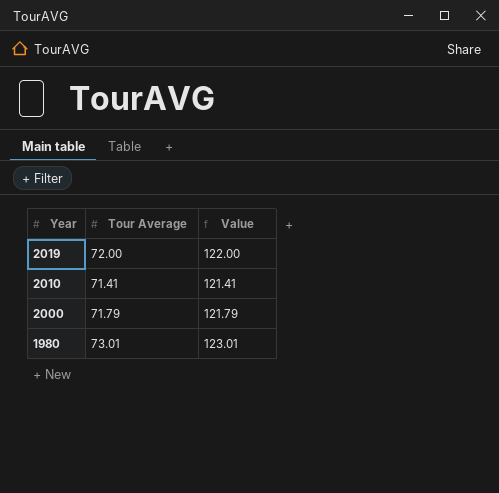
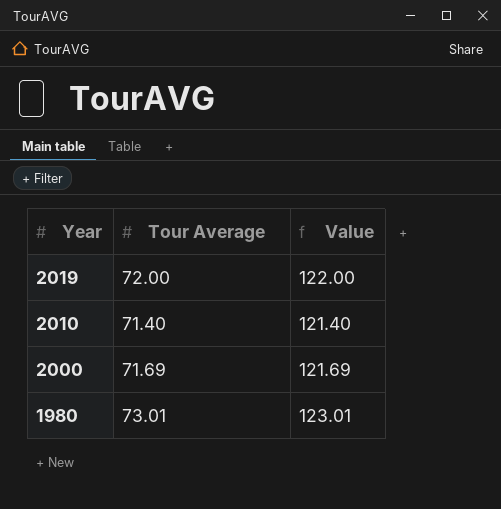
2010 | Tour Average: 71.41 -> 71.40
2010 | Value: 121.41 -> 121.40
2000 | Tour Average: 71.79 -> 71.69
2000 | Value: 121.79 -> 121.69

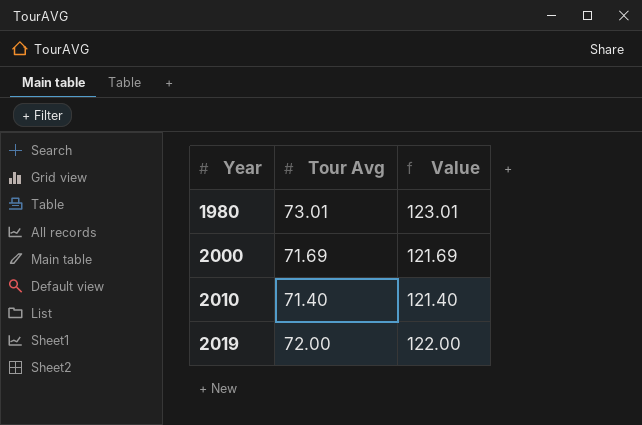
row order: Year descending -> Year ascending
column name: Tour Average -> Tour Avg

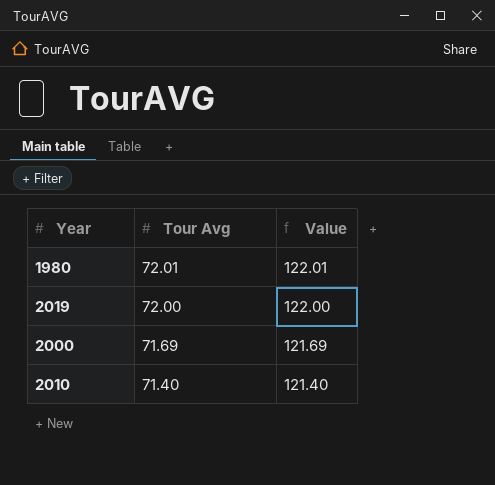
row order: Year ascending -> Tour Avg descending
1980 | Tour Avg: 73.01 -> 72.01
1980 | Value: 123.01 -> 122.01

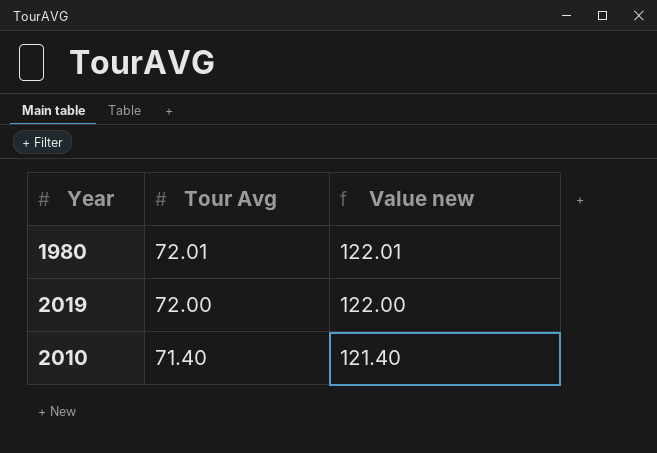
column name: Value -> Value new
row 2000: 71.69 | 121.69 -> none

